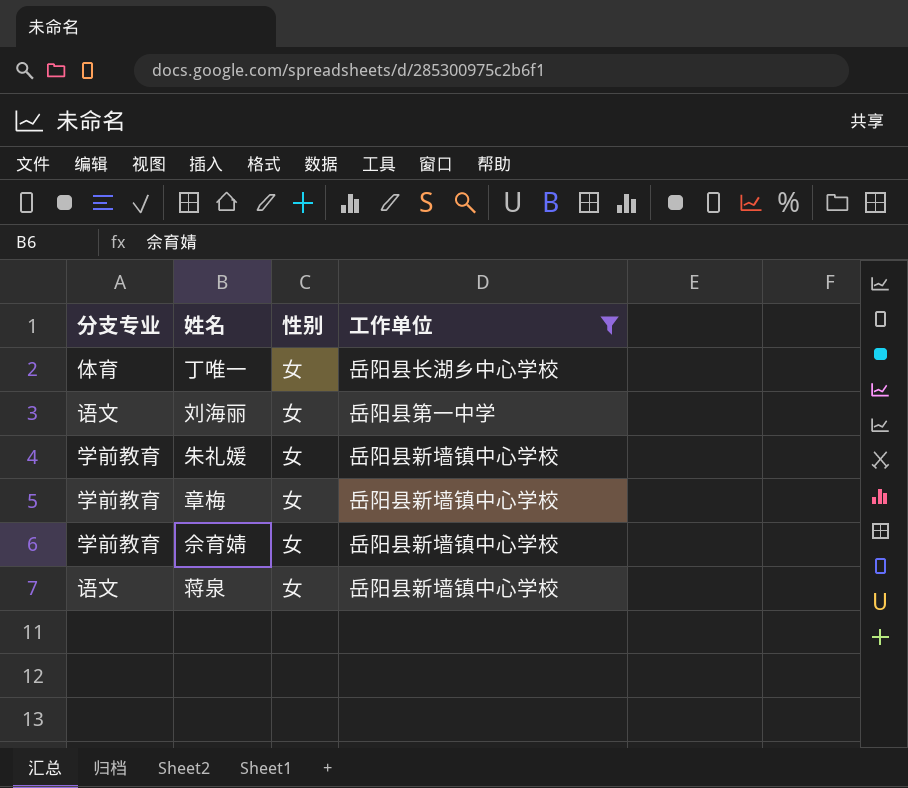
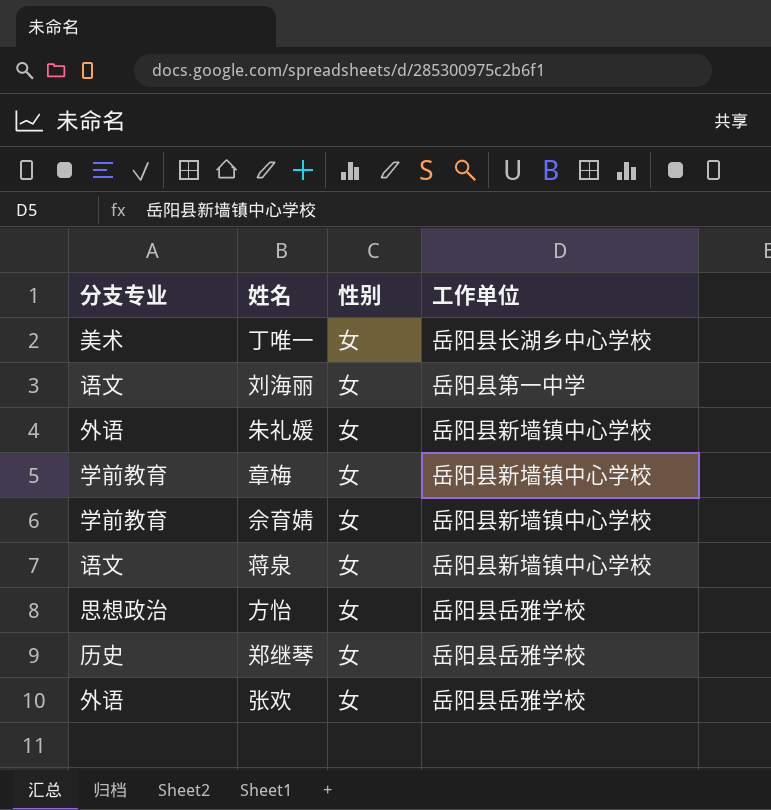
filter: 工作单位 != 岳阳县岳雅学校 -> none
丁唯一 | 分支专业: 体育 -> 美术
朱礼媛 | 分支专业: 学前教育 -> 外语

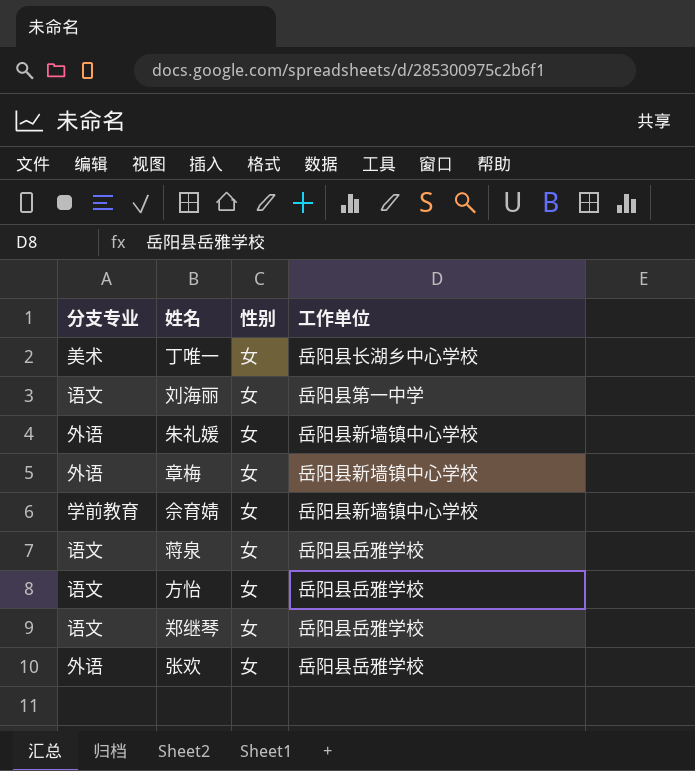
章梅 | 分支专业: 学前教育 -> 外语
蒋泉 | 工作单位: 岳阳县新墙镇中心学校 -> 岳阳县岳雅学校
方怡 | 分支专业: 思想政治 -> 语文
郑继琴 | 分支专业: 历史 -> 语文

